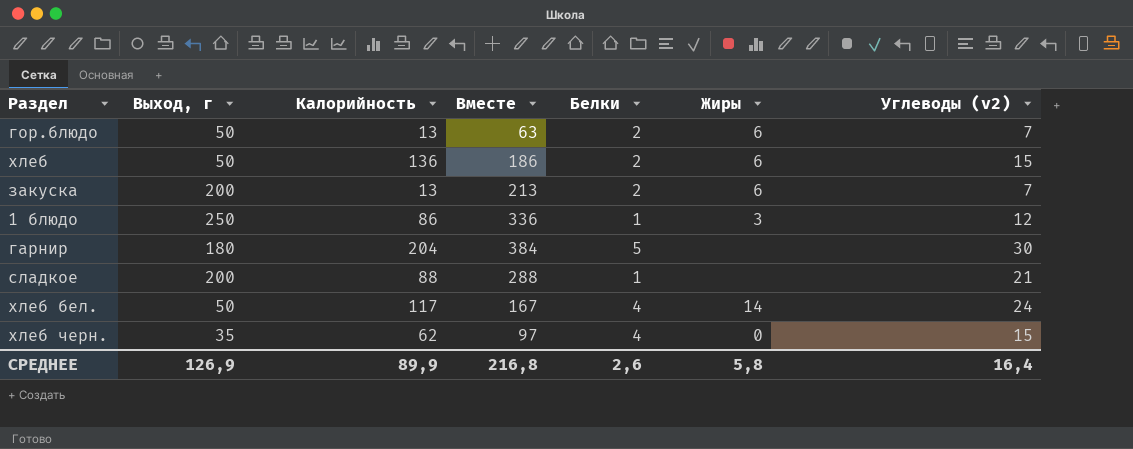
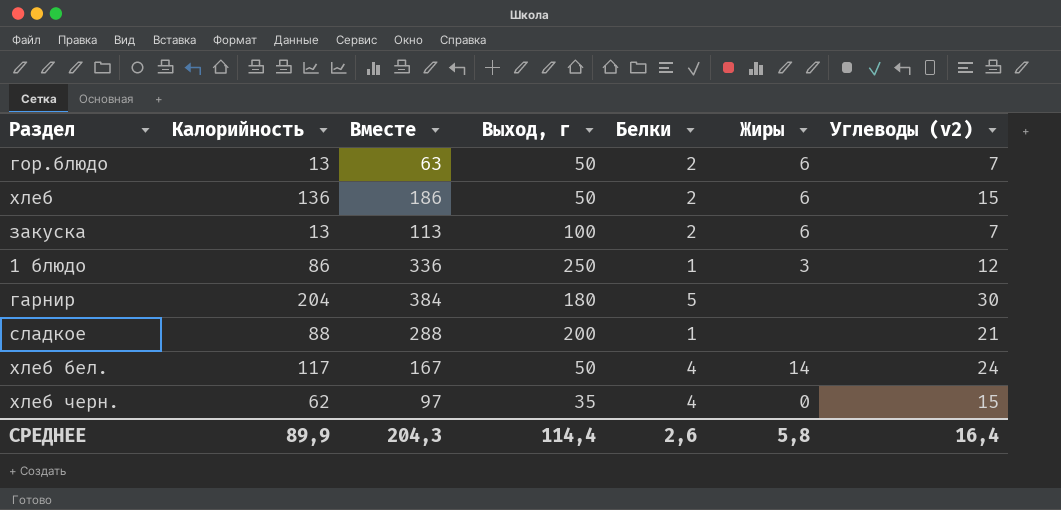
column Выход, г | position: 2 -> 4
закуска | Вместе: 213 -> 113
закуска | Выход, г: 200 -> 100
СРЕДНЕЕ | Вместе: 216,8 -> 204,3
СРЕДНЕЕ | Выход, г: 126,9 -> 114,4

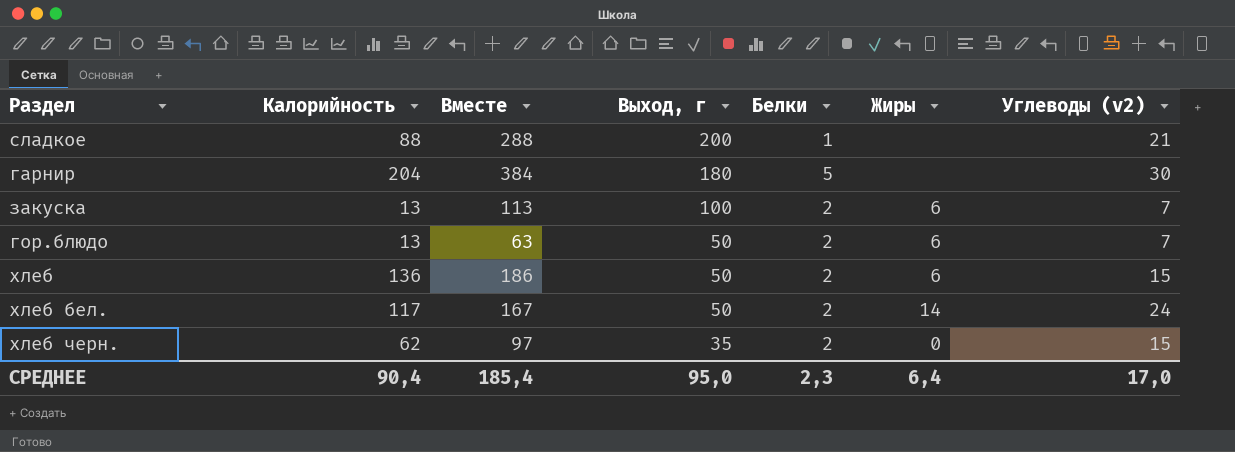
row order: none -> Выход, г descending
row 1 блюдо: 86 | 336 | 250 | 1 | 3 | 12 -> none
хлеб бел. | Белки: 4 -> 2
хлеб черн. | Белки: 4 -> 2
СРЕДНЕЕ | Калорийность: 89,9 -> 90,4
СРЕДНЕЕ | Вместе: 204,3 -> 185,4
СРЕДНЕЕ | Выход, г: 114,4 -> 95,0
СРЕДНЕЕ | Белки: 2,6 -> 2,3
СРЕДНЕЕ | Жиры: 5,8 -> 6,4
СРЕДНЕЕ | Углеводы (v2): 16,4 -> 17,0

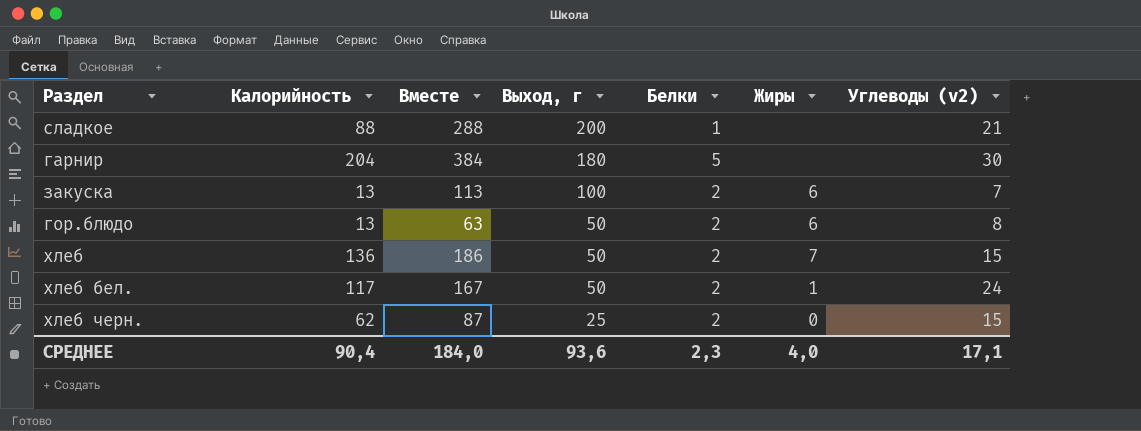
гор.блюдо | Углеводы (v2): 7 -> 8
хлеб | Жиры: 6 -> 7
хлеб бел. | Жиры: 14 -> 1
хлеб черн. | Вместе: 97 -> 87
хлеб черн. | Выход, г: 35 -> 25
СРЕДНЕЕ | Вместе: 185,4 -> 184,0
СРЕДНЕЕ | Выход, г: 95,0 -> 93,6
СРЕДНЕЕ | Жиры: 6,4 -> 4,0
СРЕДНЕЕ | Углеводы (v2): 17,0 -> 17,1

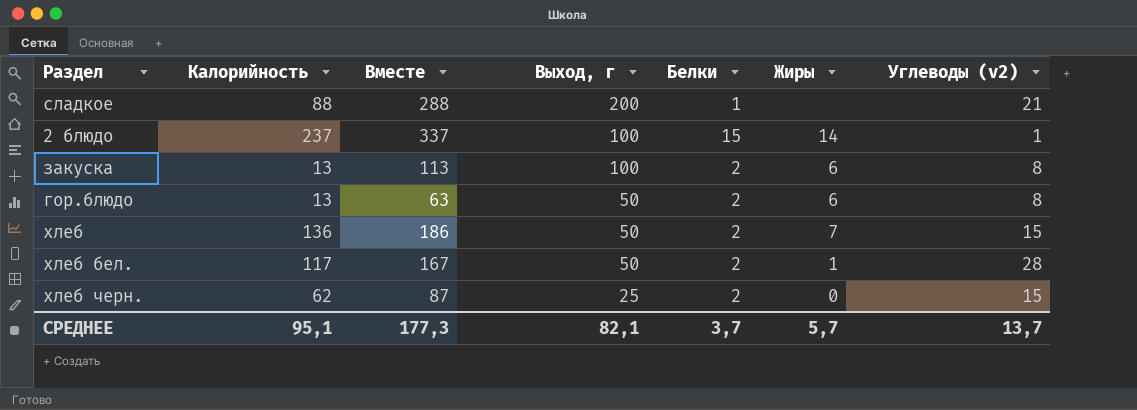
row гарнир: 204 | 384 | 180 | 5 | none | 30 -> none
row 2 блюдо: none -> 237 | 337 | 100 | 15 | 14 | 1
закуска | Углеводы (v2): 7 -> 8
хлеб бел. | Углеводы (v2): 24 -> 28
СРЕДНЕЕ | Калорийность: 90,4 -> 95,1
СРЕДНЕЕ | Вместе: 184,0 -> 177,3
СРЕДНЕЕ | Выход, г: 93,6 -> 82,1
СРЕДНЕЕ | Белки: 2,3 -> 3,7
СРЕДНЕЕ | Жиры: 4,0 -> 5,7
СРЕДНЕЕ | Углеводы (v2): 17,1 -> 13,7

